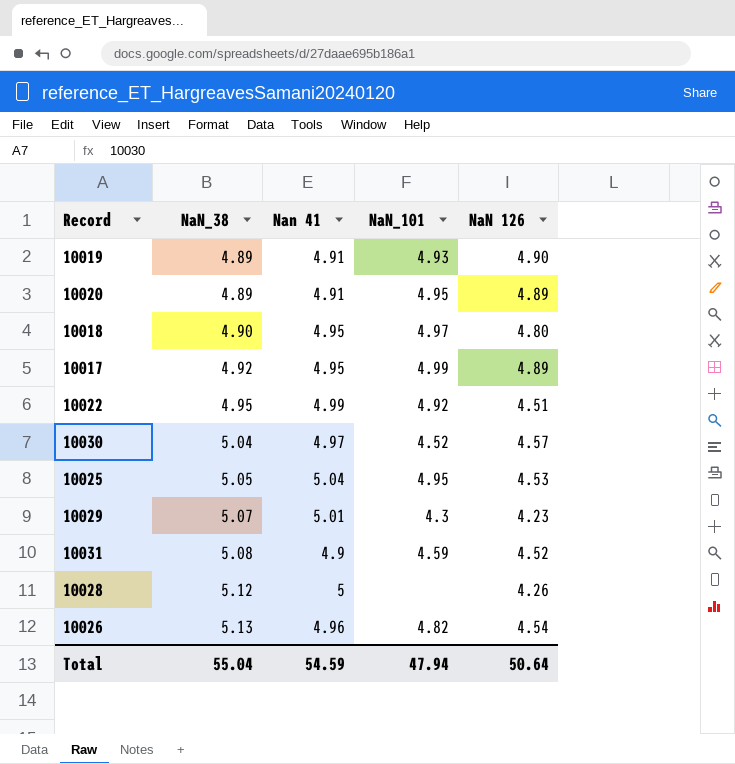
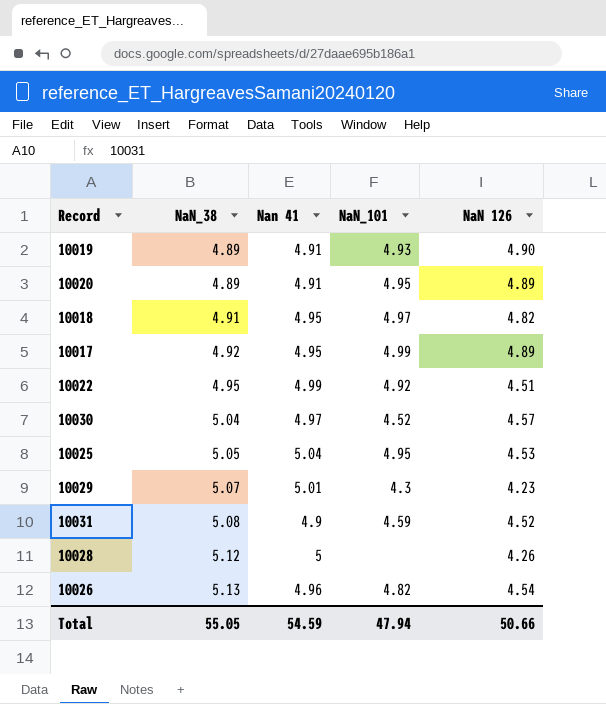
10018 | NaN_38: 4.90 -> 4.91
10018 | NaN 126: 4.80 -> 4.82
Total | NaN_38: 55.04 -> 55.05
Total | NaN 126: 50.64 -> 50.66

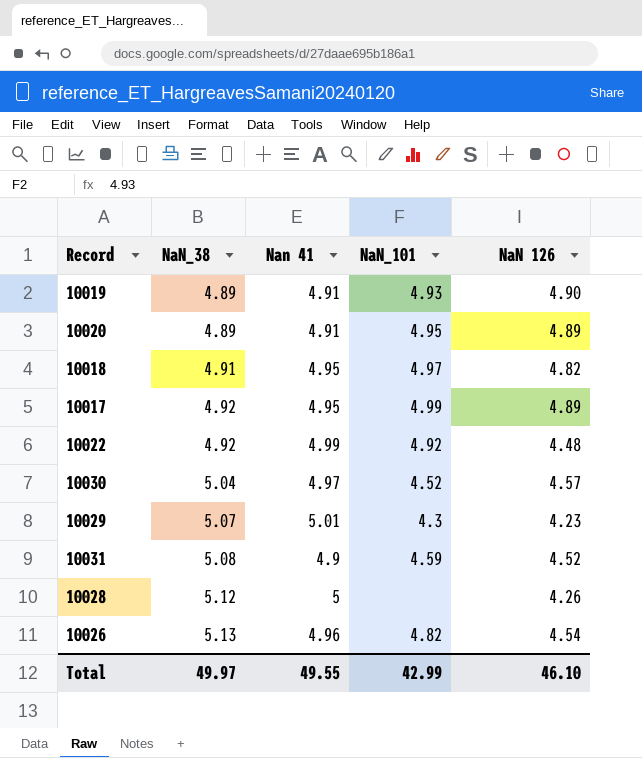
row 10025: 5.05 | 5.04 | 4.95 | 4.53 -> none
10022 | NaN_38: 4.95 -> 4.92
10022 | NaN 126: 4.51 -> 4.48
Total | NaN_38: 55.05 -> 49.97
Total | Nan 41: 54.59 -> 49.55
Total | NaN_101: 47.94 -> 42.99
Total | NaN 126: 50.66 -> 46.10

